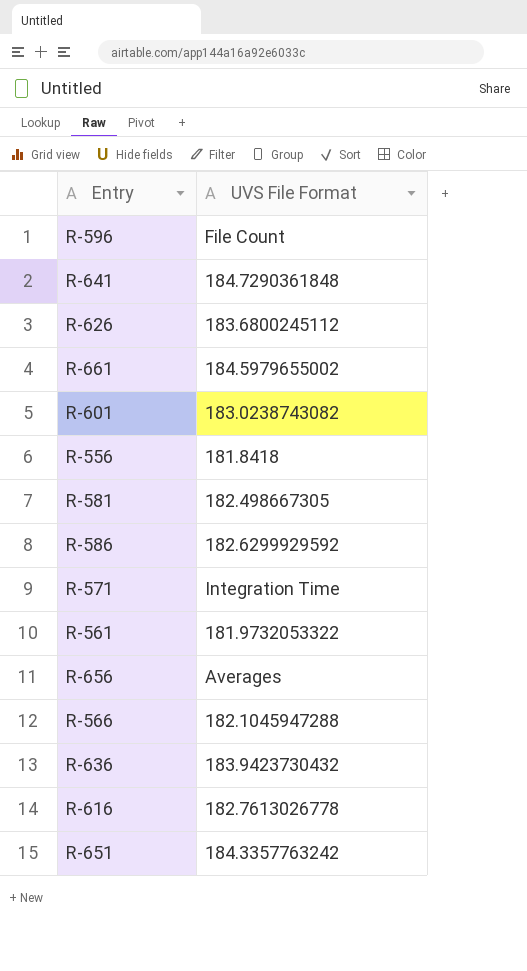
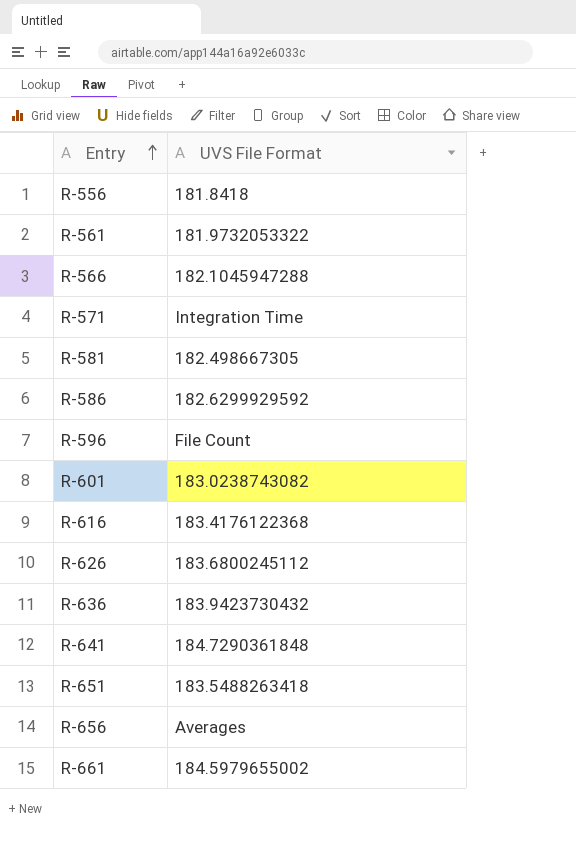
row order: none -> Entry ascending
R-616 | UVS File Format: 182.7613026778 -> 183.4176122368
R-651 | UVS File Format: 184.3357763242 -> 183.5488263418

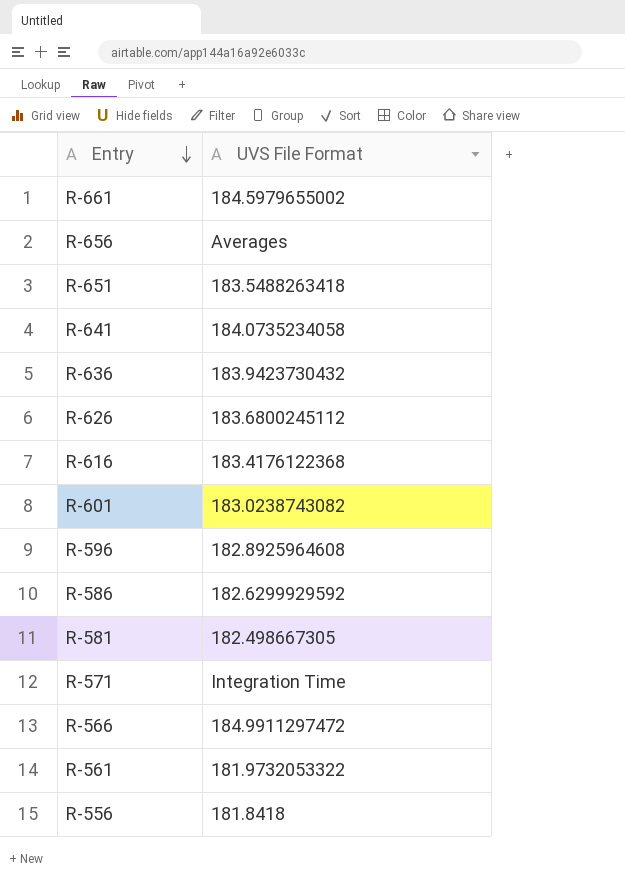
row order: Entry ascending -> Entry descending
R-641 | UVS File Format: 184.7290361848 -> 184.0735234058
R-596 | UVS File Format: File Count -> 182.8925964608
R-566 | UVS File Format: 182.1045947288 -> 184.9911297472

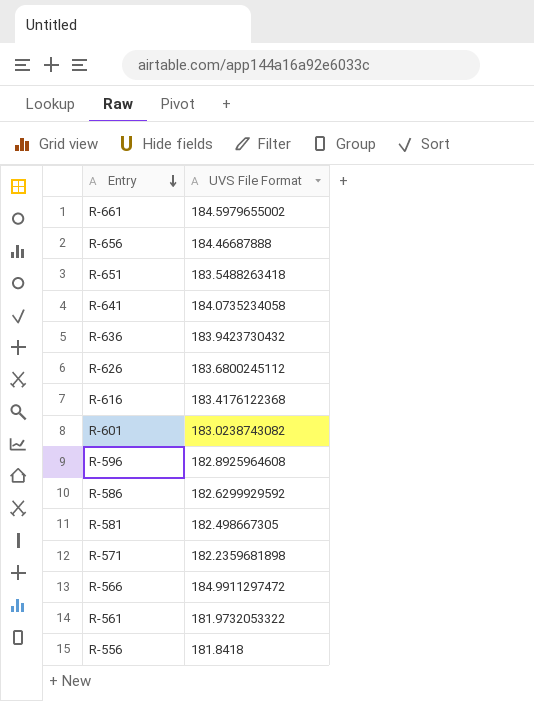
R-656 | UVS File Format: Averages -> 184.46687888
R-571 | UVS File Format: Integration Time -> 182.2359681898

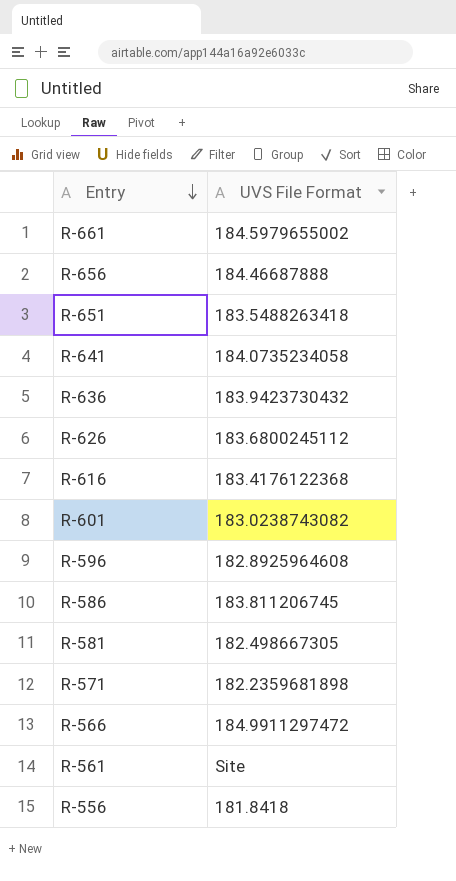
R-586 | UVS File Format: 182.6299929592 -> 183.811206745
R-561 | UVS File Format: 181.9732053322 -> Site

